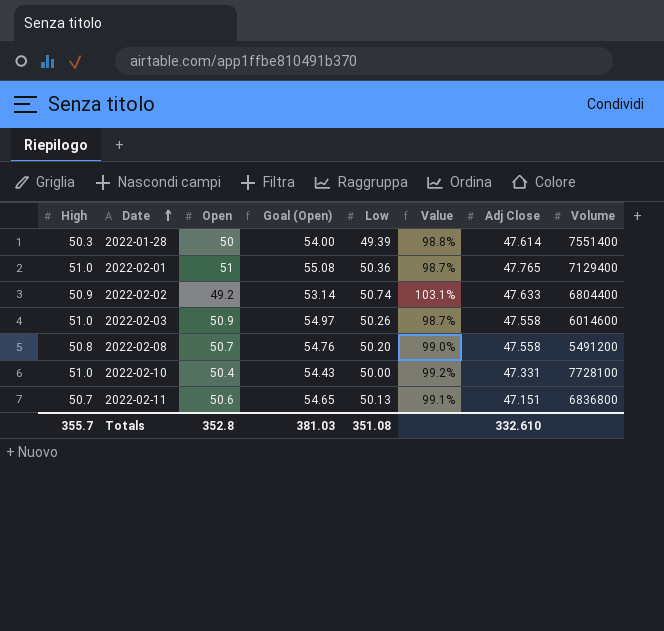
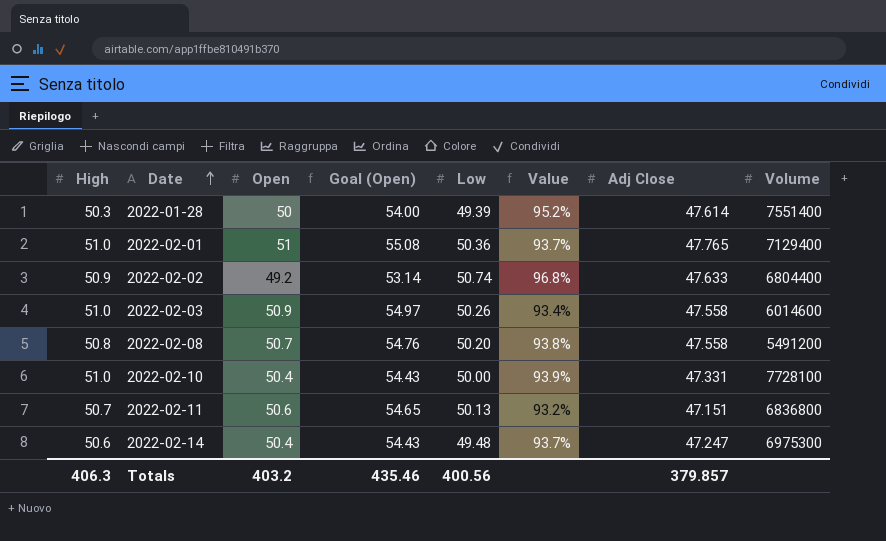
column Value | formula: [Low] / [Open] -> [Adj Close] / [Open]
row 2022-02-14: none -> 50.6 | 50.4 | 54.43 | 49.48 | 93.7% | 47.247 | 6975300
Totals | High: 355.7 -> 406.3
Totals | Open: 352.8 -> 403.2
Totals | Goal (Open): 381.03 -> 435.46
Totals | Low: 351.08 -> 400.56
Totals | Adj Close: 332.610 -> 379.857

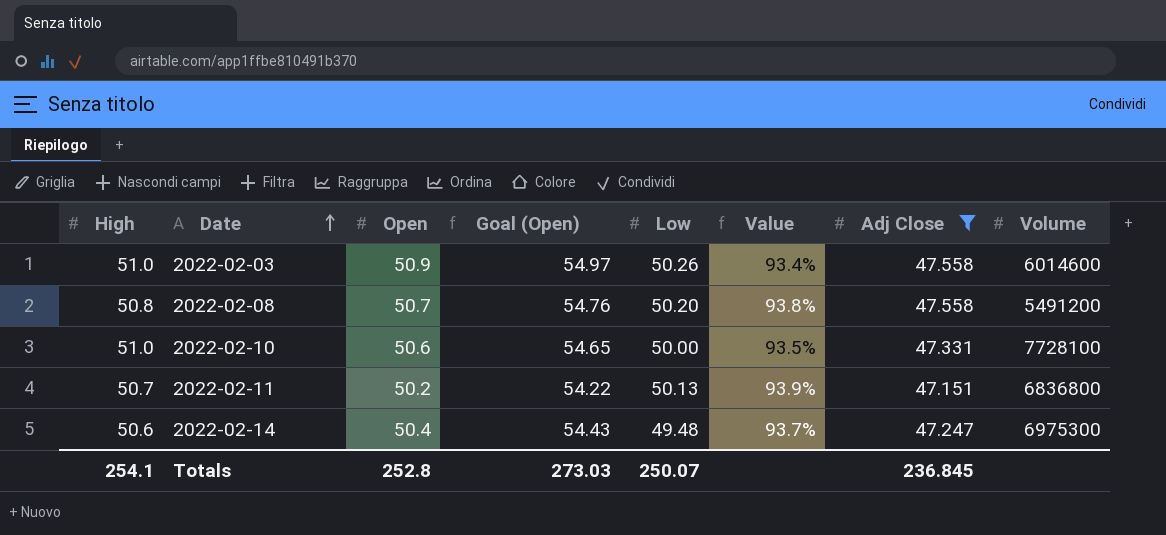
filter: none -> Adj Close <= 47.558
2022-02-10 | Open: 50.4 -> 50.6
2022-02-10 | Goal (Open): 54.43 -> 54.65
2022-02-10 | Value: 93.9% -> 93.5%
2022-02-11 | Open: 50.6 -> 50.2
2022-02-11 | Goal (Open): 54.65 -> 54.22
2022-02-11 | Value: 93.2% -> 93.9%
Totals | High: 406.3 -> 254.1
Totals | Open: 403.2 -> 252.8
Totals | Goal (Open): 435.46 -> 273.03
Totals | Low: 400.56 -> 250.07
Totals | Adj Close: 379.857 -> 236.845

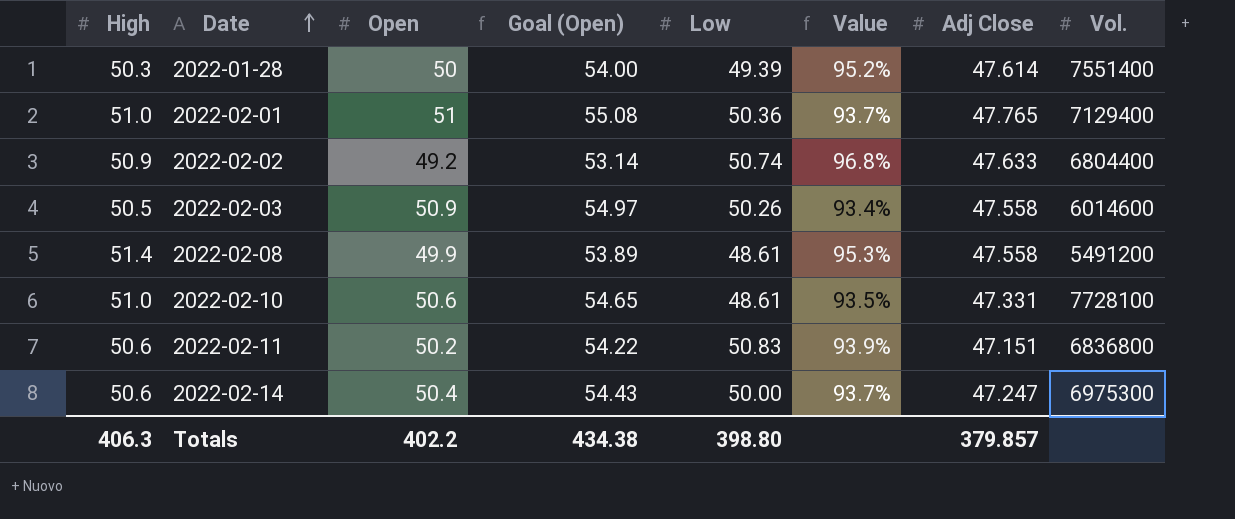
filter: Adj Close <= 47.558 -> none
column name: Volume -> Vol.
2022-02-03 | High: 51.0 -> 50.5
2022-02-08 | High: 50.8 -> 51.4
2022-02-08 | Open: 50.7 -> 49.9
2022-02-08 | Goal (Open): 54.76 -> 53.89
2022-02-08 | Low: 50.20 -> 48.61
2022-02-08 | Value: 93.8% -> 95.3%
2022-02-10 | Low: 50.00 -> 48.61
2022-02-11 | High: 50.7 -> 50.6
2022-02-11 | Low: 50.13 -> 50.83
2022-02-14 | Low: 49.48 -> 50.00
Totals | High: 254.1 -> 406.3
Totals | Open: 252.8 -> 402.2
Totals | Goal (Open): 273.03 -> 434.38
Totals | Low: 250.07 -> 398.80
Totals | Adj Close: 236.845 -> 379.857

